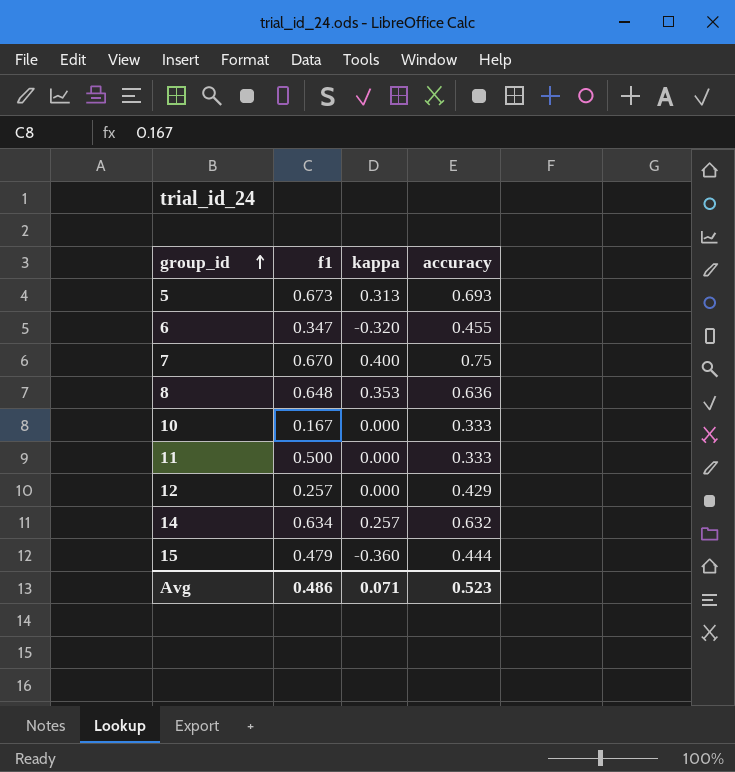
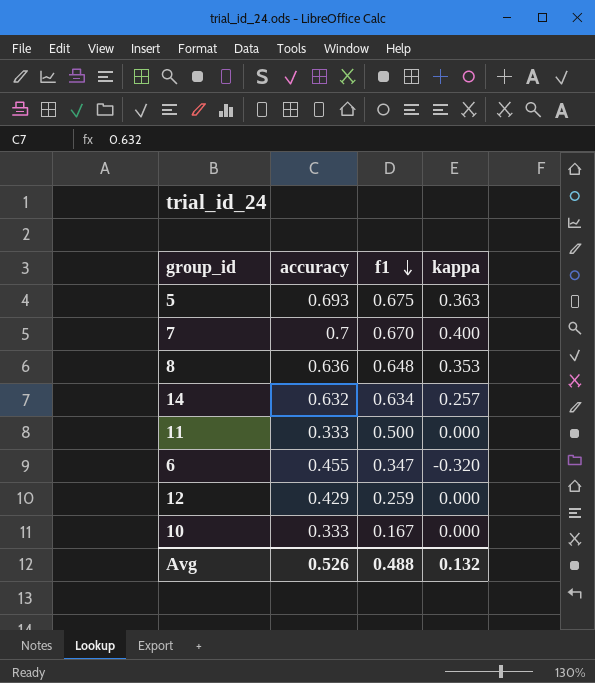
row order: group_id ascending -> f1 descending
column accuracy | position: 4 -> 2
row 15: 0.479 | -0.360 | 0.444 -> none
5 | f1: 0.673 -> 0.675
5 | kappa: 0.313 -> 0.363
7 | accuracy: 0.75 -> 0.7
12 | f1: 0.257 -> 0.259
Avg | accuracy: 0.523 -> 0.526
Avg | f1: 0.486 -> 0.488
Avg | kappa: 0.071 -> 0.132

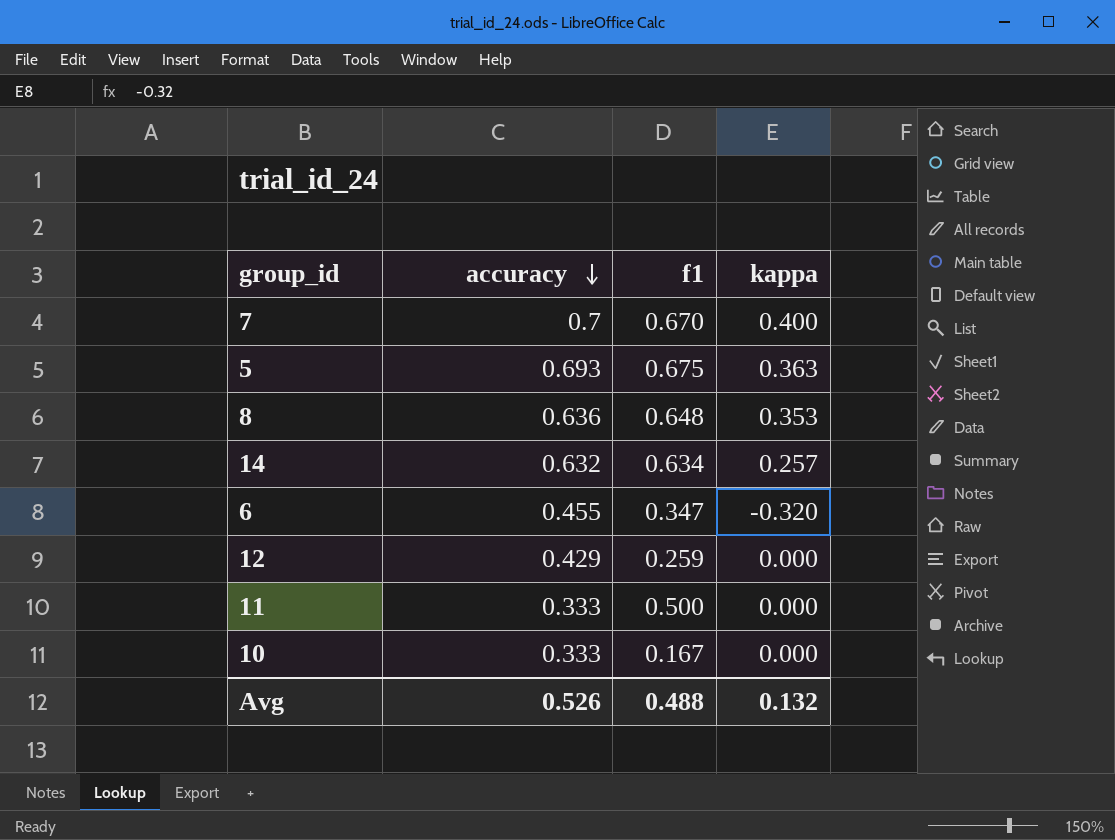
row order: f1 descending -> accuracy descending

